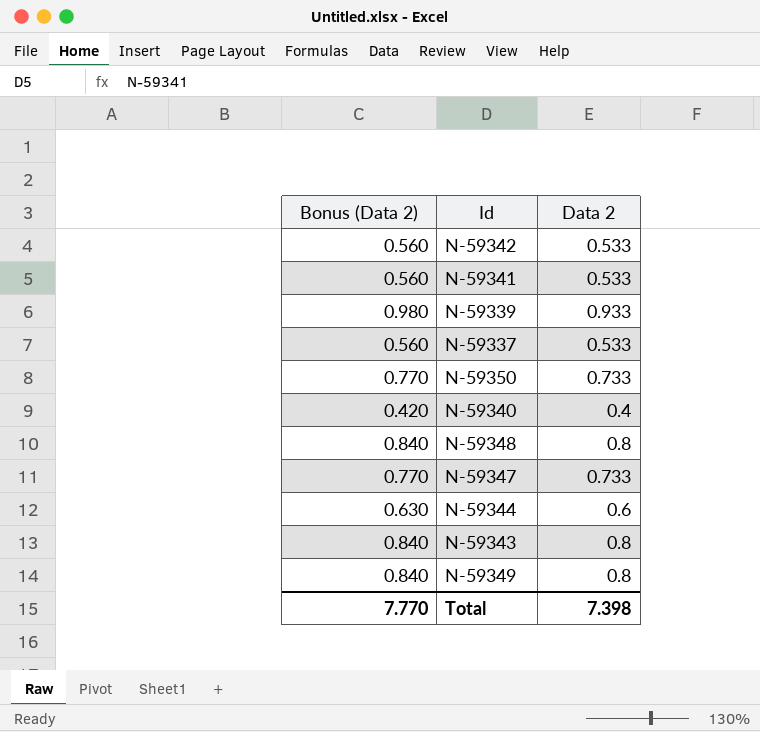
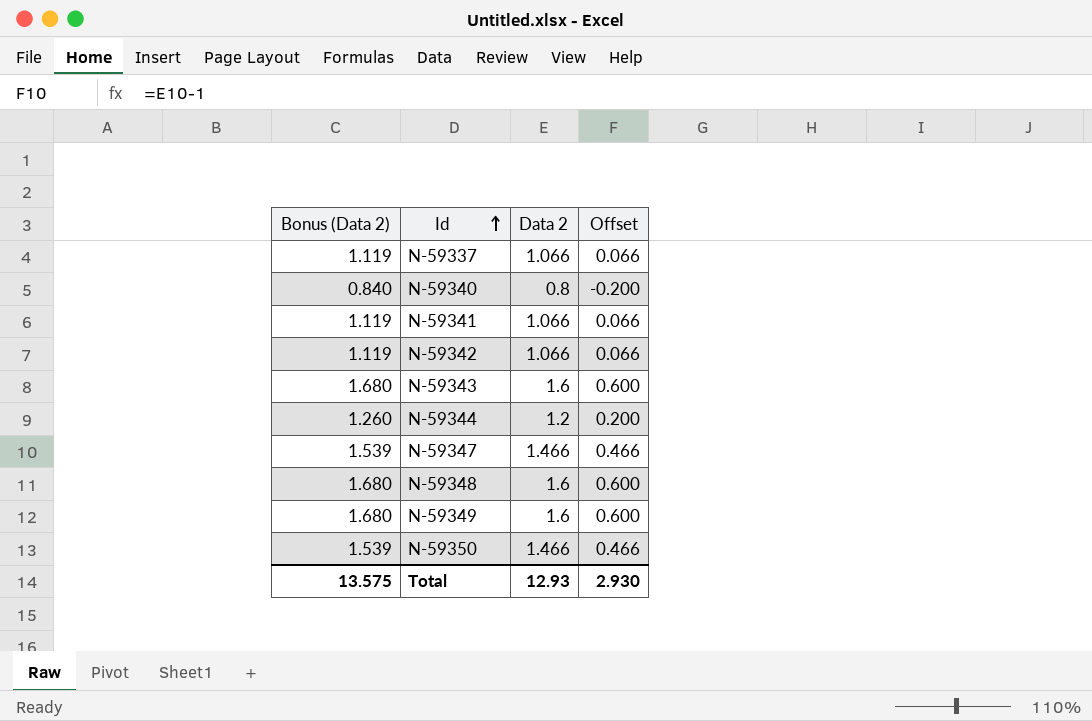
row order: none -> Id ascending
column Offset | formula: none -> [Data 2] - 1
row N-59339: 0.980 | 0.933 -> none
N-59337 | Bonus (Data 2): 0.560 -> 1.119
N-59337 | Data 2: 0.533 -> 1.066
N-59340 | Bonus (Data 2): 0.420 -> 0.840
N-59340 | Data 2: 0.4 -> 0.8
N-59341 | Bonus (Data 2): 0.560 -> 1.119
N-59341 | Data 2: 0.533 -> 1.066
N-59342 | Bonus (Data 2): 0.560 -> 1.119
N-59342 | Data 2: 0.533 -> 1.066
N-59343 | Bonus (Data 2): 0.840 -> 1.680
N-59343 | Data 2: 0.8 -> 1.6
N-59344 | Bonus (Data 2): 0.630 -> 1.260
N-59344 | Data 2: 0.6 -> 1.2
N-59347 | Bonus (Data 2): 0.770 -> 1.539
N-59347 | Data 2: 0.733 -> 1.466
N-59348 | Bonus (Data 2): 0.840 -> 1.680
N-59348 | Data 2: 0.8 -> 1.6
N-59349 | Bonus (Data 2): 0.840 -> 1.680
N-59349 | Data 2: 0.8 -> 1.6
N-59350 | Bonus (Data 2): 0.770 -> 1.539
N-59350 | Data 2: 0.733 -> 1.466
Total | Bonus (Data 2): 7.770 -> 13.575
Total | Data 2: 7.398 -> 12.93

